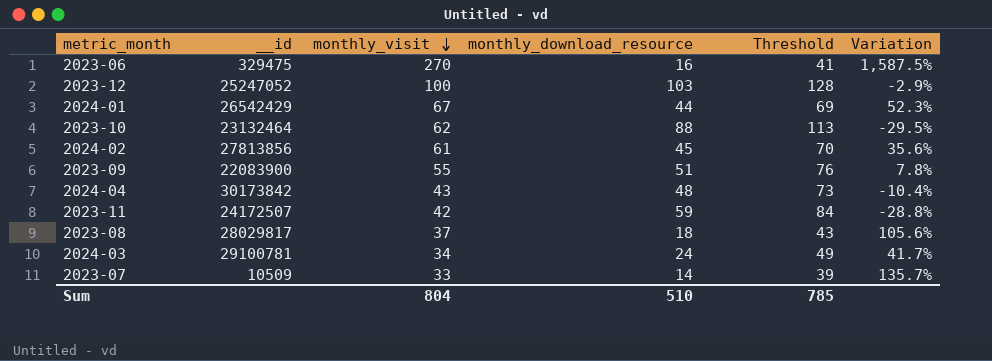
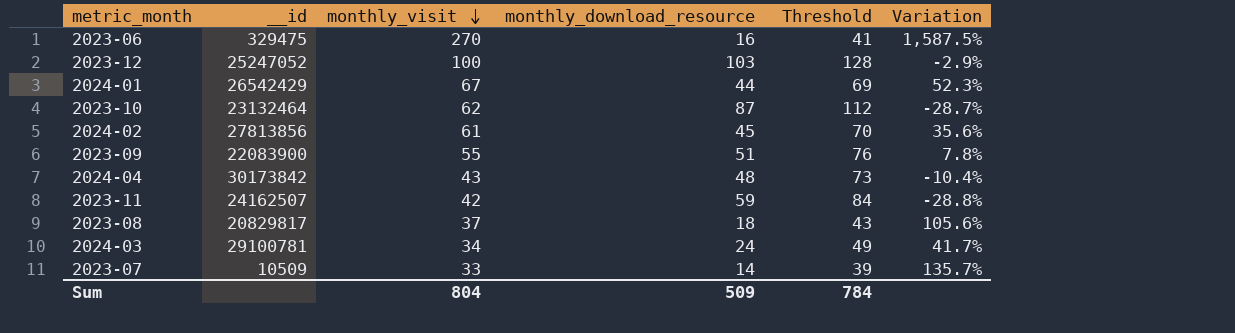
2023-10 | monthly_download_resource: 88 -> 87
2023-10 | Threshold: 113 -> 112
2023-10 | Variation: -29.5% -> -28.7%
2023-11 | __id: 24172507 -> 24162507
2023-08 | __id: 28029817 -> 20829817
Sum | monthly_download_resource: 510 -> 509
Sum | Threshold: 785 -> 784

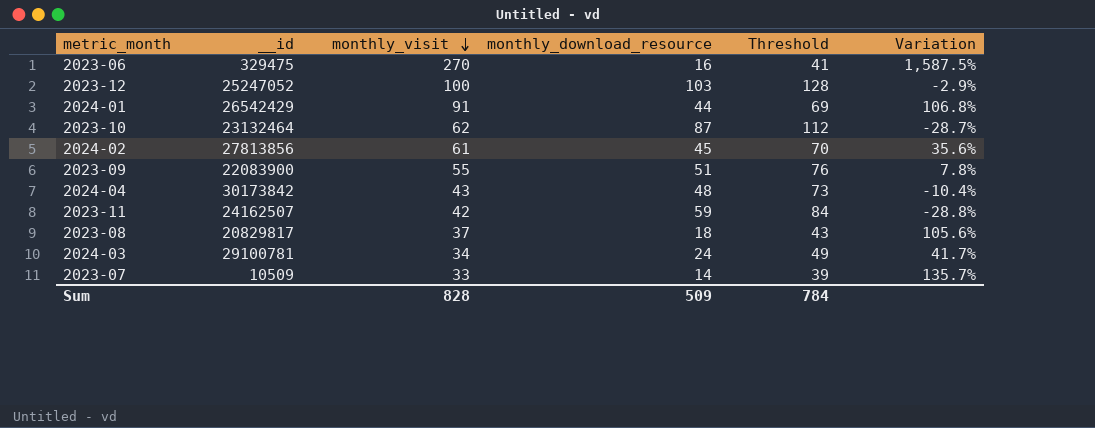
2024-01 | monthly_visit: 67 -> 91
2024-01 | Variation: 52.3% -> 106.8%
Sum | monthly_visit: 804 -> 828

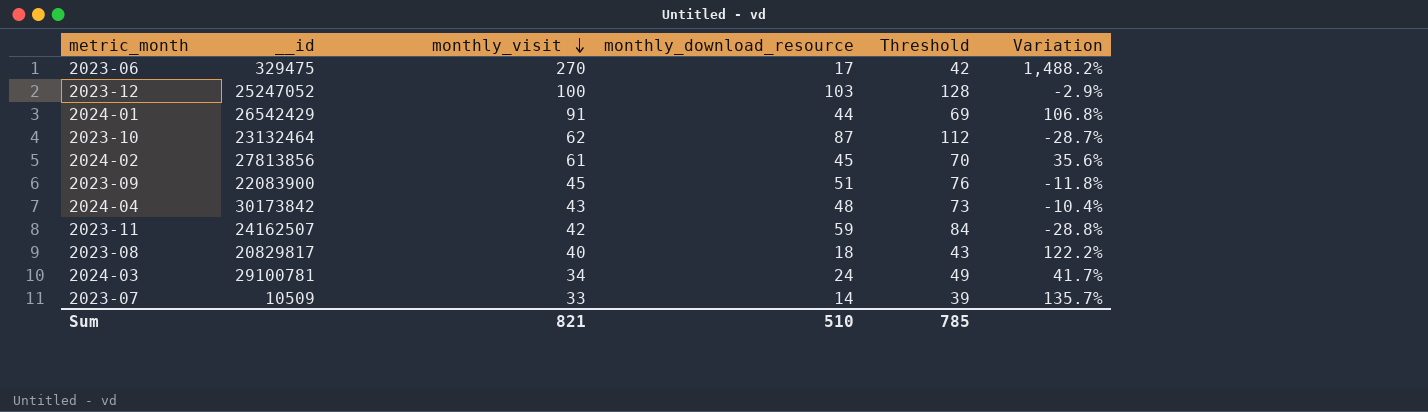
2023-06 | monthly_download_resource: 16 -> 17
2023-06 | Threshold: 41 -> 42
2023-06 | Variation: 1,587.5% -> 1,488.2%
2023-09 | monthly_visit: 55 -> 45
2023-09 | Variation: 7.8% -> -11.8%
2023-08 | monthly_visit: 37 -> 40
2023-08 | Variation: 105.6% -> 122.2%
Sum | monthly_visit: 828 -> 821
Sum | monthly_download_resource: 509 -> 510
Sum | Threshold: 784 -> 785

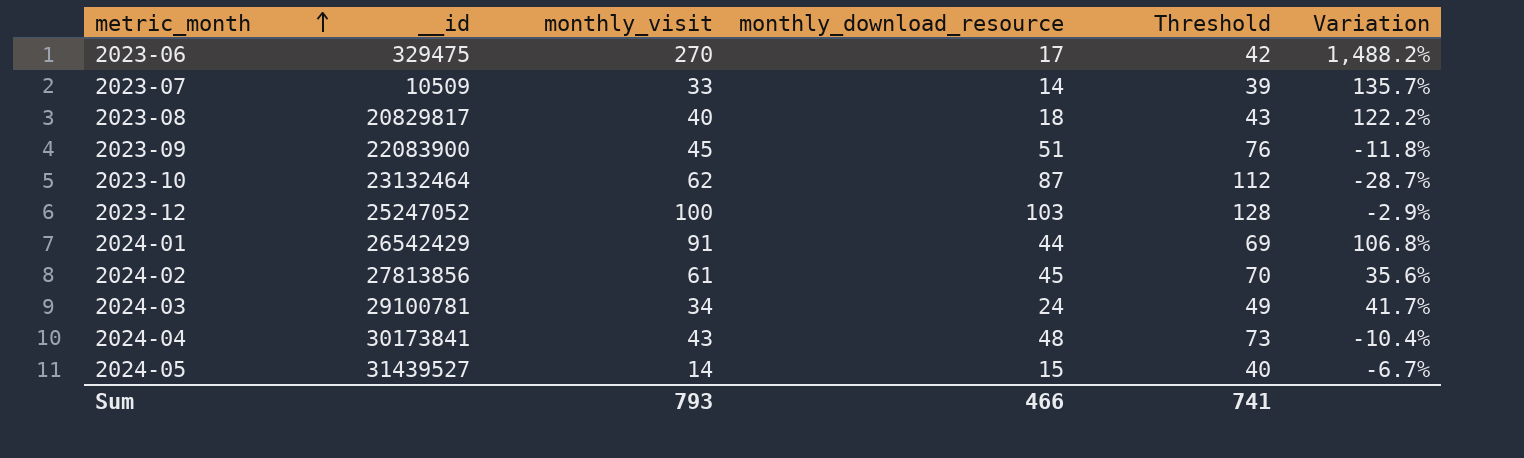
row order: monthly_visit descending -> metric_month ascending
row 2023-11: 24162507 | 42 | 59 | 84 | -28.8% -> none
2024-04 | __id: 30173842 -> 30173841
row 2024-05: none -> 31439527 | 14 | 15 | 40 | -6.7%
Sum | monthly_visit: 821 -> 793
Sum | monthly_download_resource: 510 -> 466
Sum | Threshold: 785 -> 741

